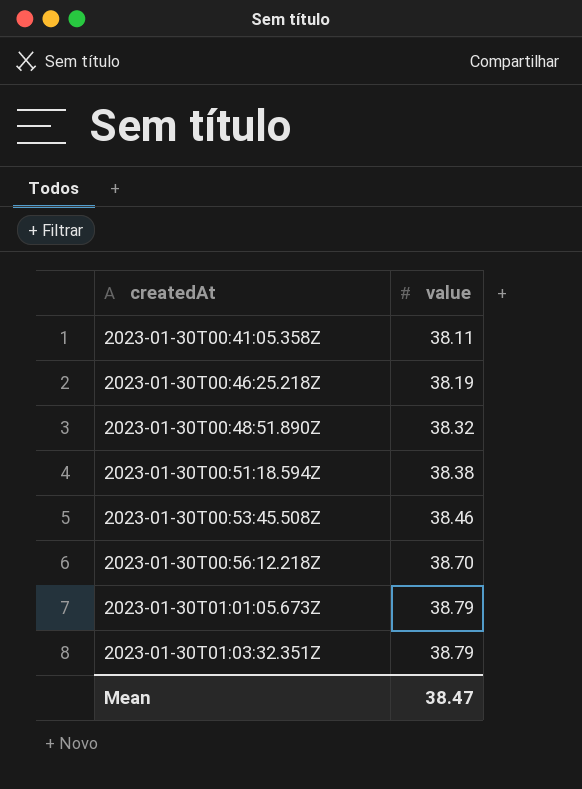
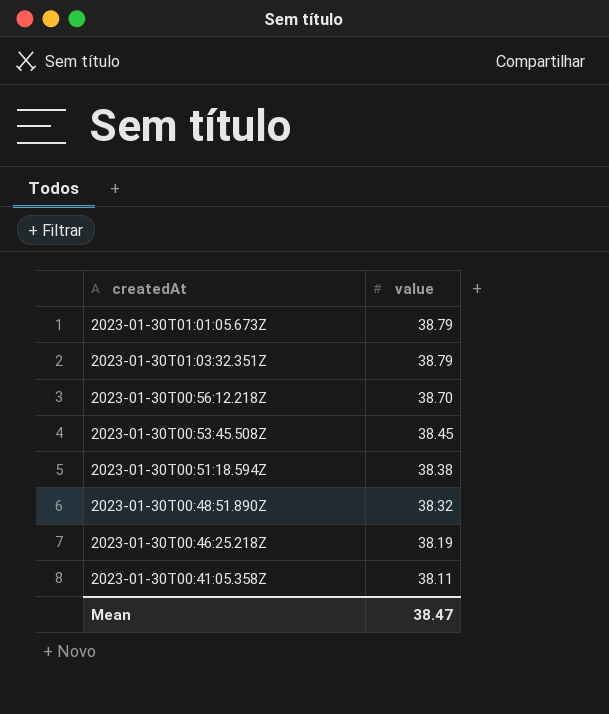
row order: createdAt ascending -> value descending
2023-01-30T00:53:45.508Z | value: 38.46 -> 38.45

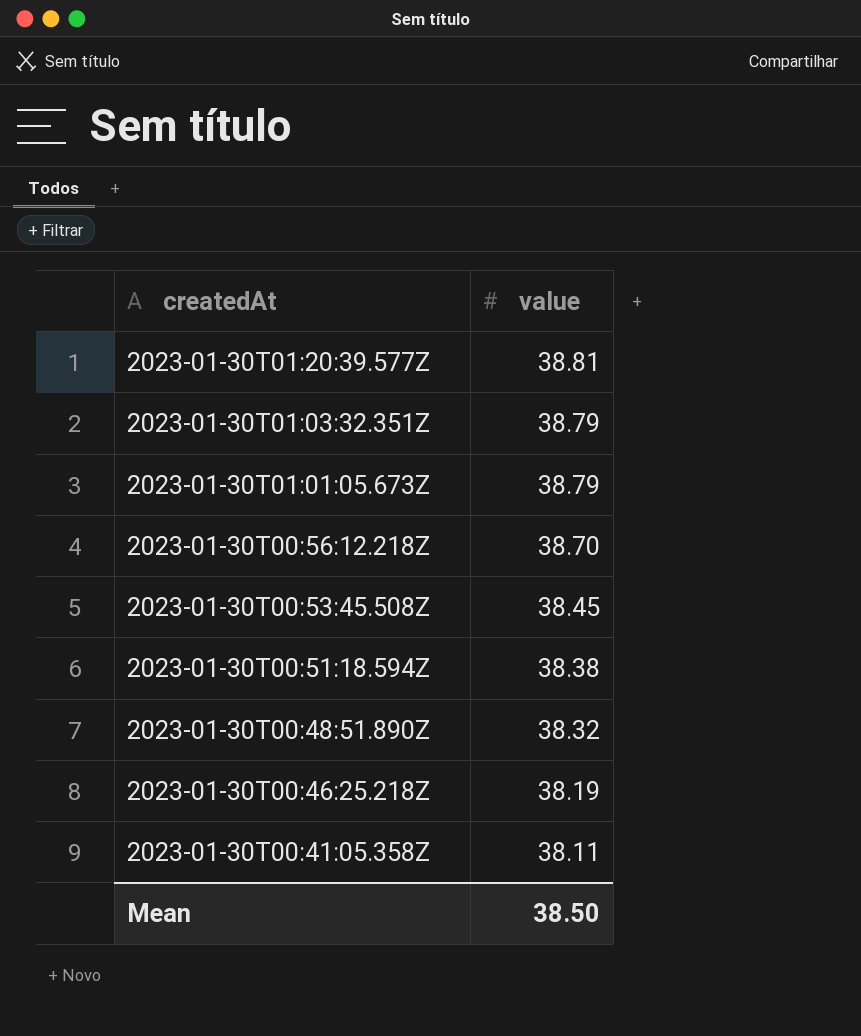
row order: value descending -> createdAt descending
row 2023-01-30T01:20:39.577Z: none -> 38.81
Mean | value: 38.47 -> 38.50

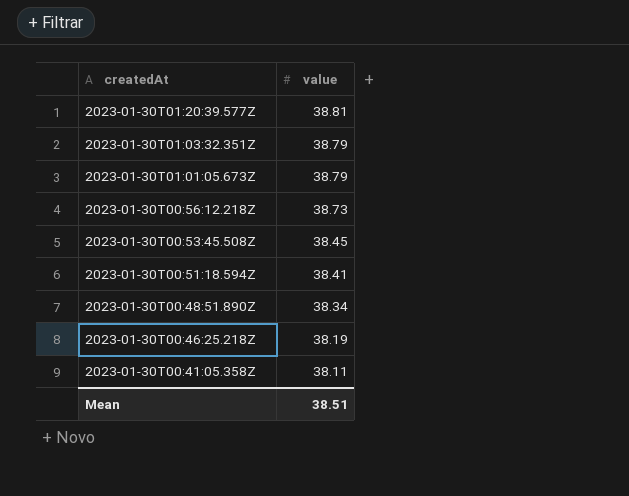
2023-01-30T00:56:12.218Z | value: 38.70 -> 38.73
2023-01-30T00:51:18.594Z | value: 38.38 -> 38.41
2023-01-30T00:48:51.890Z | value: 38.32 -> 38.34
Mean | value: 38.50 -> 38.51

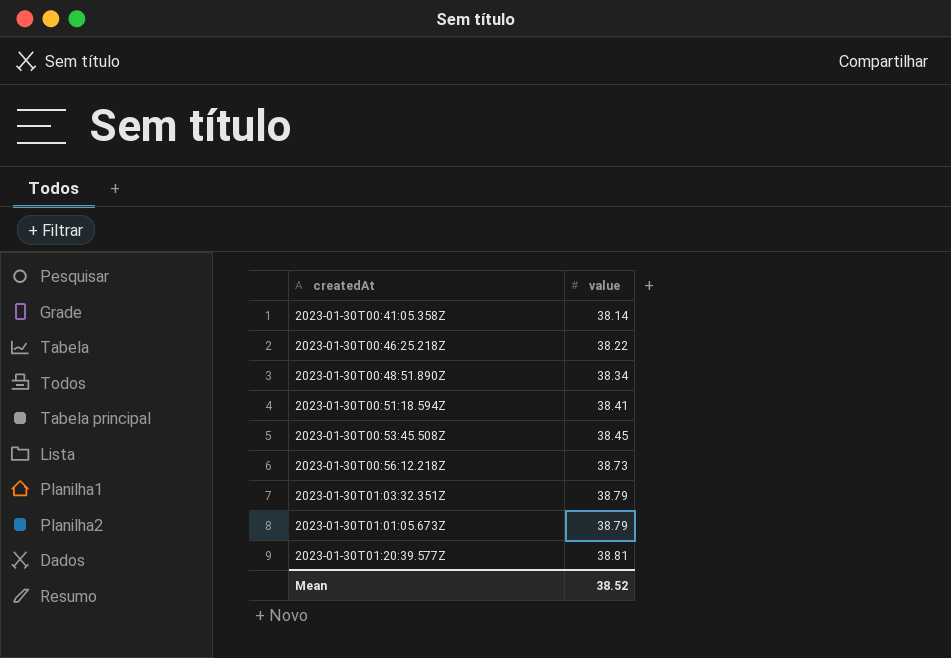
row order: createdAt descending -> value ascending
2023-01-30T00:41:05.358Z | value: 38.11 -> 38.14
2023-01-30T00:46:25.218Z | value: 38.19 -> 38.22
Mean | value: 38.51 -> 38.52

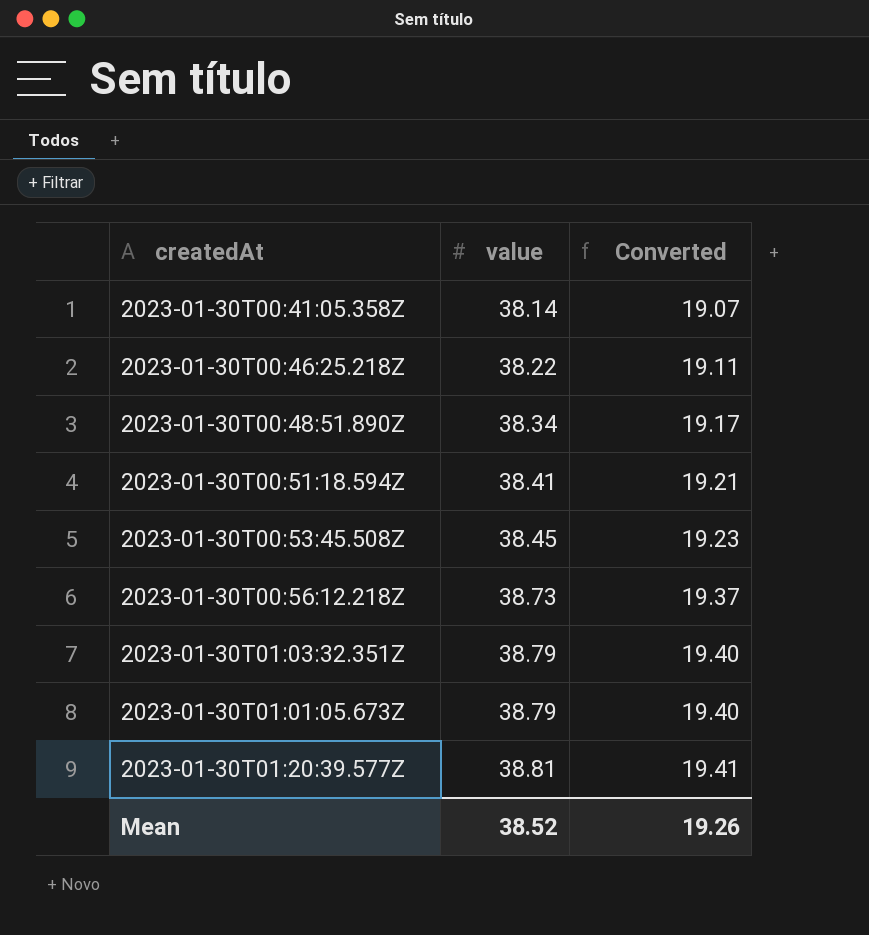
column Converted | formula: none -> [value] * 0.5

